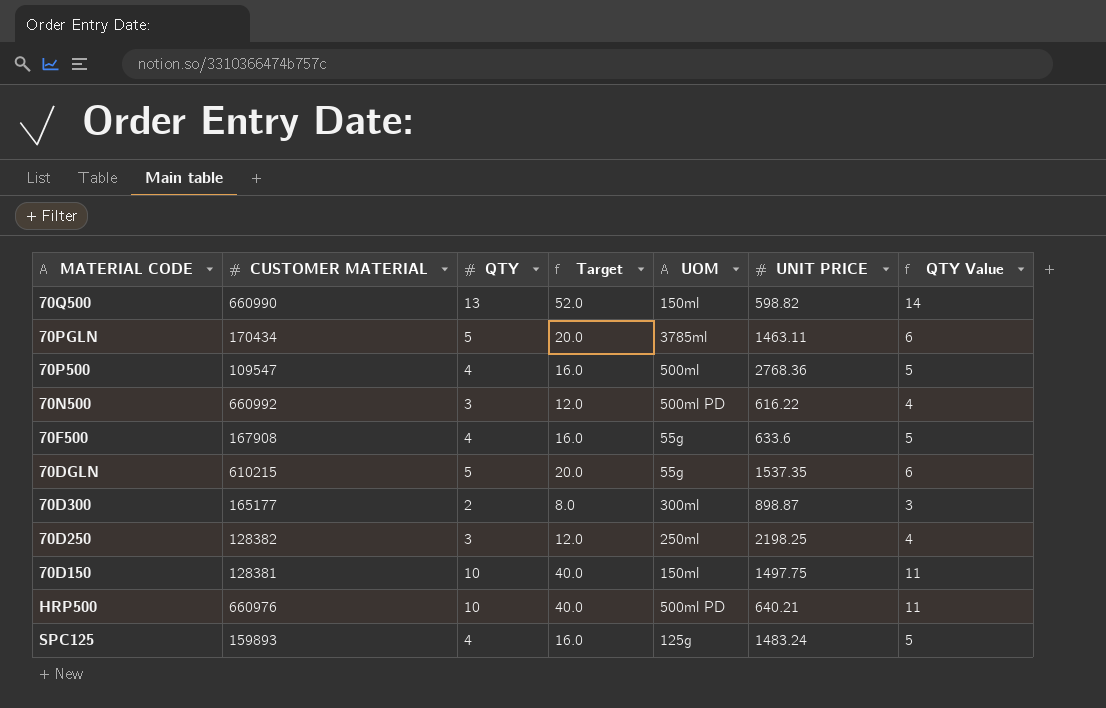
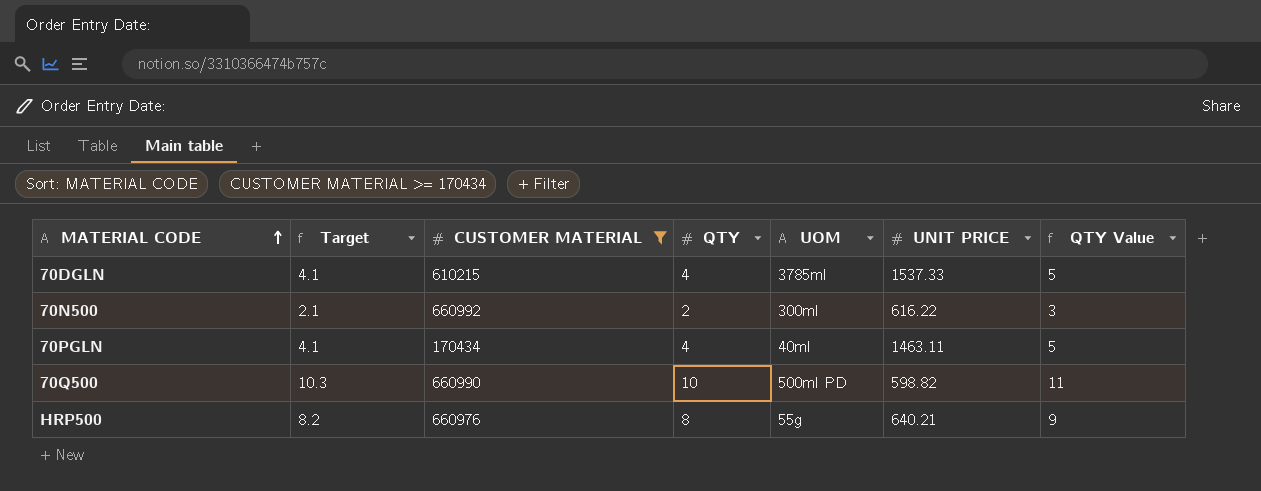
filter: none -> CUSTOMER MATERIAL >= 170434
row order: none -> MATERIAL CODE ascending
column Target | formula: [QTY] * 4 -> [QTY] * 1.03
column Target | position: 4 -> 2
70DGLN | QTY: 5 -> 4
70DGLN | UOM: 55g -> 3785ml
70DGLN | UNIT PRICE: 1537.35 -> 1537.33
70DGLN | QTY Value: 6 -> 5
70N500 | QTY: 3 -> 2
70N500 | UOM: 500ml PD -> 300ml
70N500 | QTY Value: 4 -> 3
70PGLN | QTY: 5 -> 4
70PGLN | UOM: 3785ml -> 40ml
70PGLN | QTY Value: 6 -> 5
70Q500 | QTY: 13 -> 10
70Q500 | UOM: 150ml -> 500ml PD
70Q500 | QTY Value: 14 -> 11
HRP500 | QTY: 10 -> 8
HRP500 | UOM: 500ml PD -> 55g
HRP500 | QTY Value: 11 -> 9

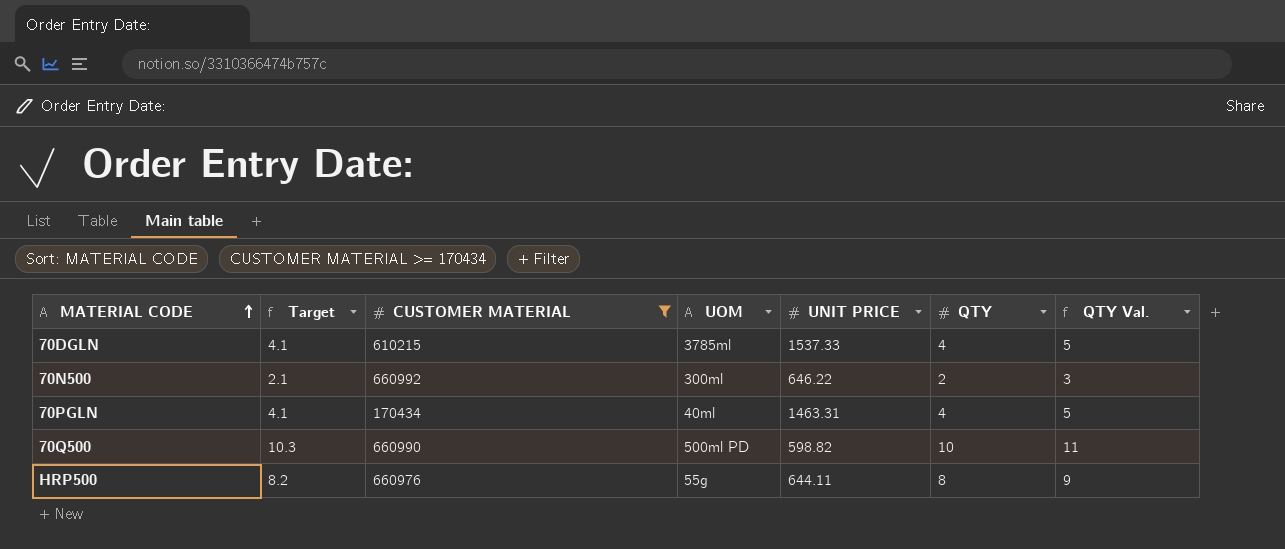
column QTY | position: 4 -> 6
column name: QTY Value -> QTY Val.
70N500 | UNIT PRICE: 616.22 -> 646.22
70PGLN | UNIT PRICE: 1463.11 -> 1463.31
HRP500 | UNIT PRICE: 640.21 -> 644.11

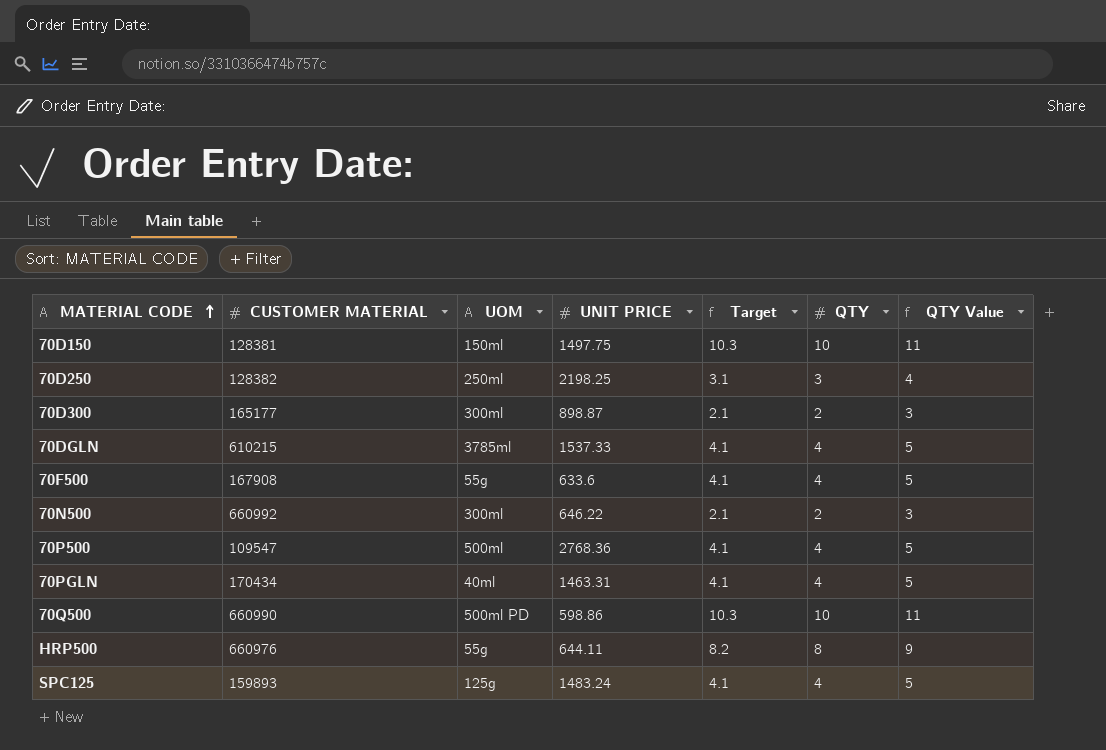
filter: CUSTOMER MATERIAL >= 170434 -> none
column Target | position: 2 -> 5
column name: QTY Val. -> QTY Value
70Q500 | UNIT PRICE: 598.82 -> 598.86

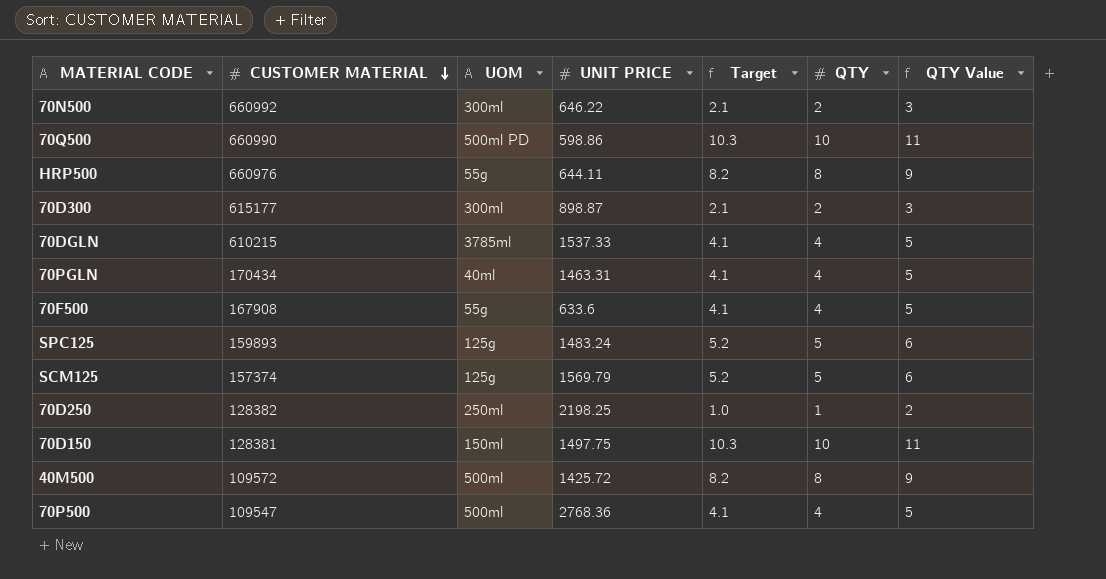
row order: MATERIAL CODE ascending -> CUSTOMER MATERIAL descending
70D300 | CUSTOMER MATERIAL: 165177 -> 615177
SPC125 | Target: 4.1 -> 5.2
SPC125 | QTY: 4 -> 5
SPC125 | QTY Value: 5 -> 6
row SCM125: none -> 157374 | 125g | 1569.79 | 5.2 | 5 | 6
70D250 | Target: 3.1 -> 1.0
70D250 | QTY: 3 -> 1
70D250 | QTY Value: 4 -> 2
row 40M500: none -> 109572 | 500ml | 1425.72 | 8.2 | 8 | 9

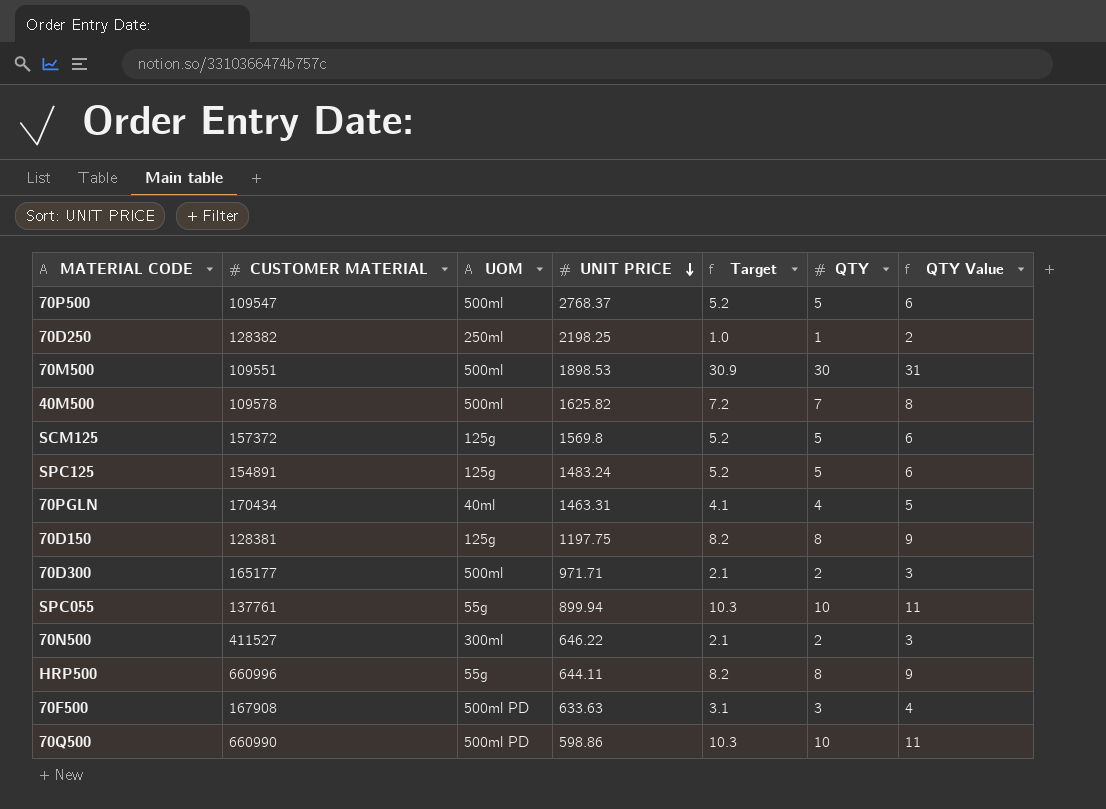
row order: CUSTOMER MATERIAL descending -> UNIT PRICE descending
row 70DGLN: 610215 | 3785ml | 1537.33 | 4.1 | 4 | 5 -> none
70P500 | UNIT PRICE: 2768.36 -> 2768.37
70P500 | Target: 4.1 -> 5.2
70P500 | QTY: 4 -> 5
70P500 | QTY Value: 5 -> 6
row 70M500: none -> 109551 | 500ml | 1898.53 | 30.9 | 30 | 31
40M500 | CUSTOMER MATERIAL: 109572 -> 109578
40M500 | UNIT PRICE: 1425.72 -> 1625.82
40M500 | Target: 8.2 -> 7.2
40M500 | QTY: 8 -> 7
40M500 | QTY Value: 9 -> 8
SCM125 | CUSTOMER MATERIAL: 157374 -> 157372
SCM125 | UNIT PRICE: 1569.79 -> 1569.8
SPC125 | CUSTOMER MATERIAL: 159893 -> 154891
70D150 | UOM: 150ml -> 125g
70D150 | UNIT PRICE: 1497.75 -> 1197.75
70D150 | Target: 10.3 -> 8.2
70D150 | QTY: 10 -> 8
70D150 | QTY Value: 11 -> 9
70D300 | CUSTOMER MATERIAL: 615177 -> 165177
70D300 | UOM: 300ml -> 500ml
70D300 | UNIT PRICE: 898.87 -> 971.71
row SPC055: none -> 137761 | 55g | 899.94 | 10.3 | 10 | 11
70N500 | CUSTOMER MATERIAL: 660992 -> 411527
HRP500 | CUSTOMER MATERIAL: 660976 -> 660996
70F500 | UOM: 55g -> 500ml PD
70F500 | UNIT PRICE: 633.6 -> 633.63
70F500 | Target: 4.1 -> 3.1
70F500 | QTY: 4 -> 3
70F500 | QTY Value: 5 -> 4

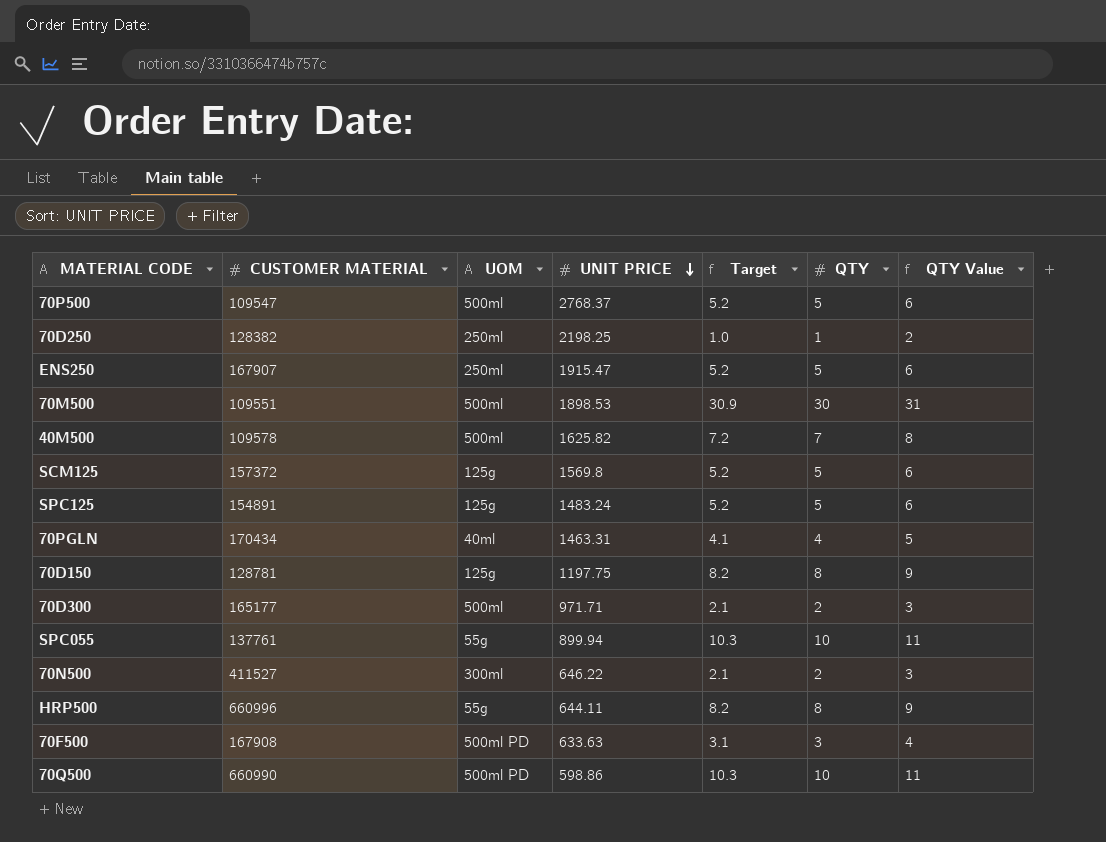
row ENS250: none -> 167907 | 250ml | 1915.47 | 5.2 | 5 | 6
70D150 | CUSTOMER MATERIAL: 128381 -> 128781

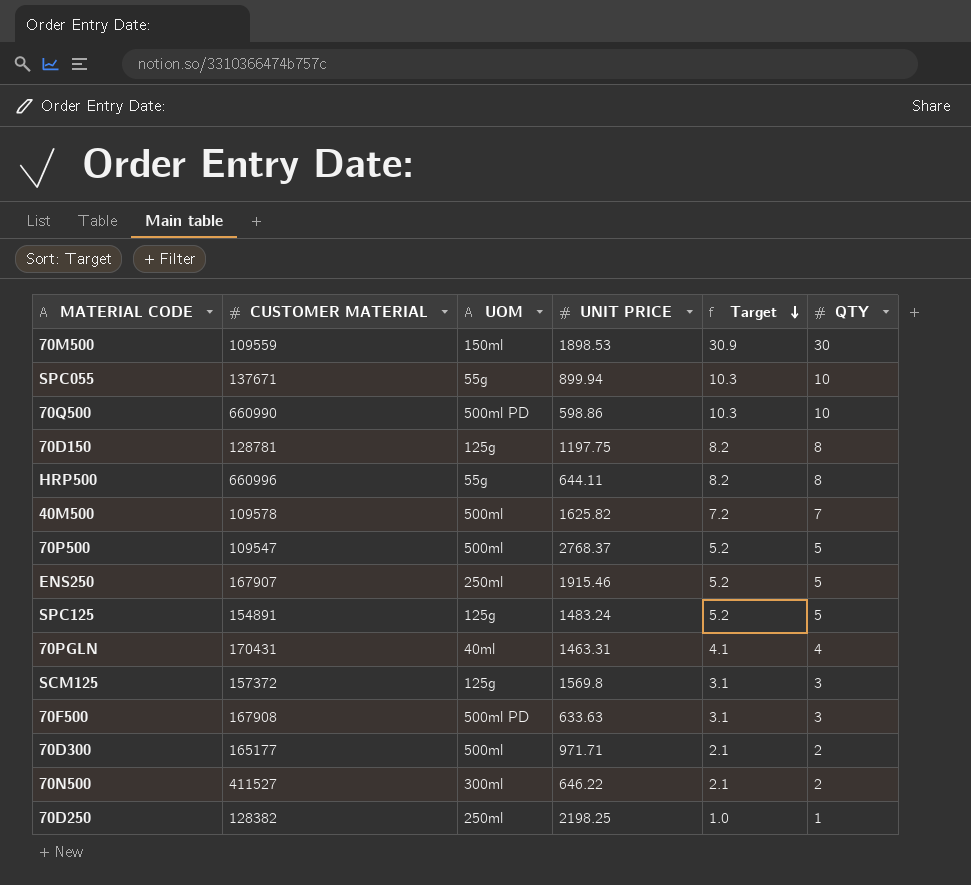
row order: UNIT PRICE descending -> Target descending
column QTY Value | formula: [QTY] + 1 -> none
70M500 | CUSTOMER MATERIAL: 109551 -> 109559
70M500 | UOM: 500ml -> 150ml
SPC055 | CUSTOMER MATERIAL: 137761 -> 137671
ENS250 | UNIT PRICE: 1915.47 -> 1915.46
70PGLN | CUSTOMER MATERIAL: 170434 -> 170431
SCM125 | Target: 5.2 -> 3.1
SCM125 | QTY: 5 -> 3

